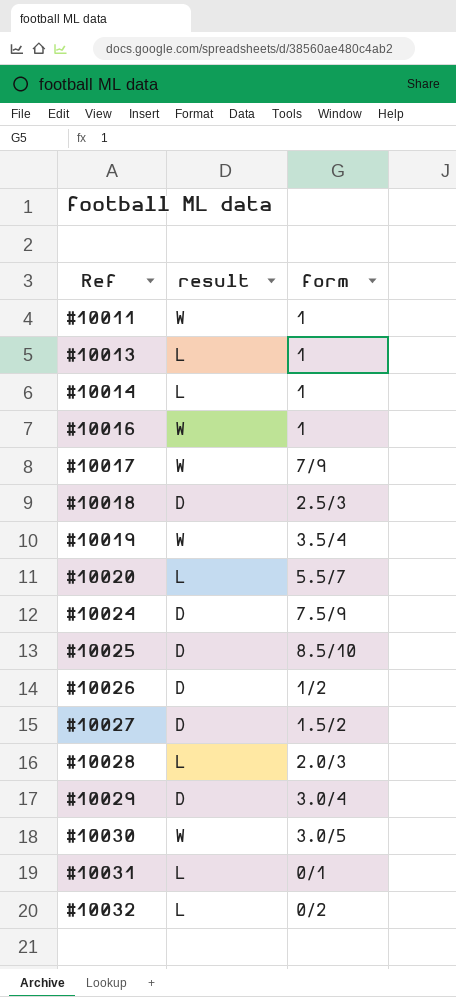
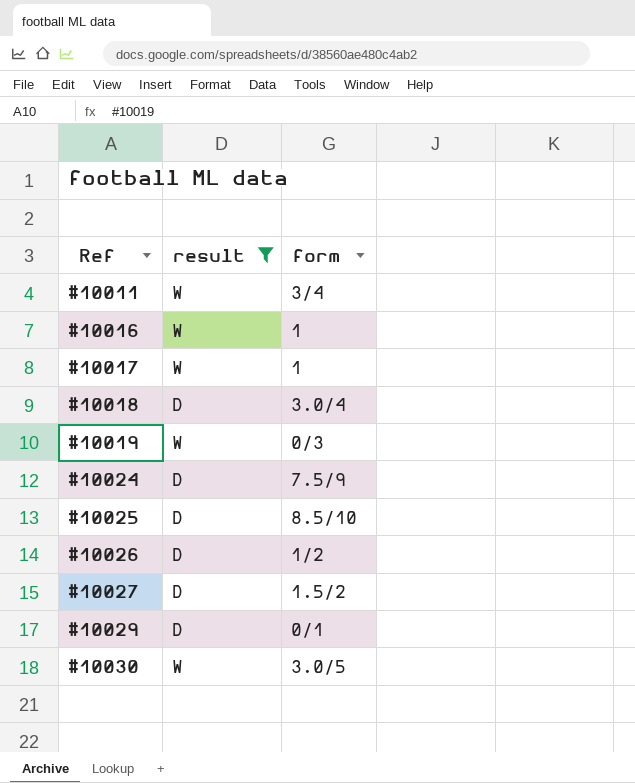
filter: none -> result != L
#10011 | form: 1 -> 3/4
#10017 | form: 7/9 -> 1
#10018 | form: 2.5/3 -> 3.0/4
#10019 | form: 3.5/4 -> 0/3
#10029 | form: 3.0/4 -> 0/1

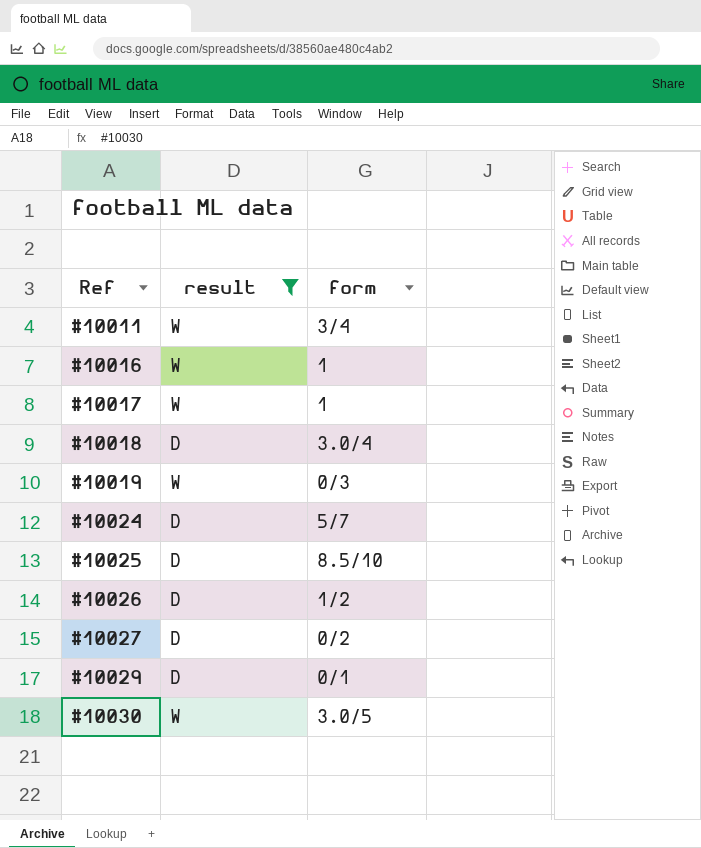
#10024 | form: 7.5/9 -> 5/7
#10027 | form: 1.5/2 -> 0/2

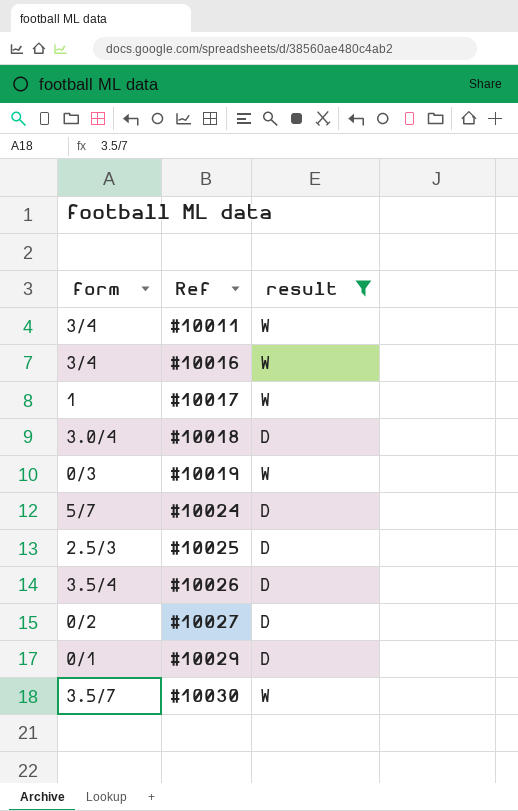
column form | position: 3 -> 1
#10016 | form: 1 -> 3/4
#10025 | form: 8.5/10 -> 2.5/3
#10026 | form: 1/2 -> 3.5/4
#10030 | form: 3.0/5 -> 3.5/7

